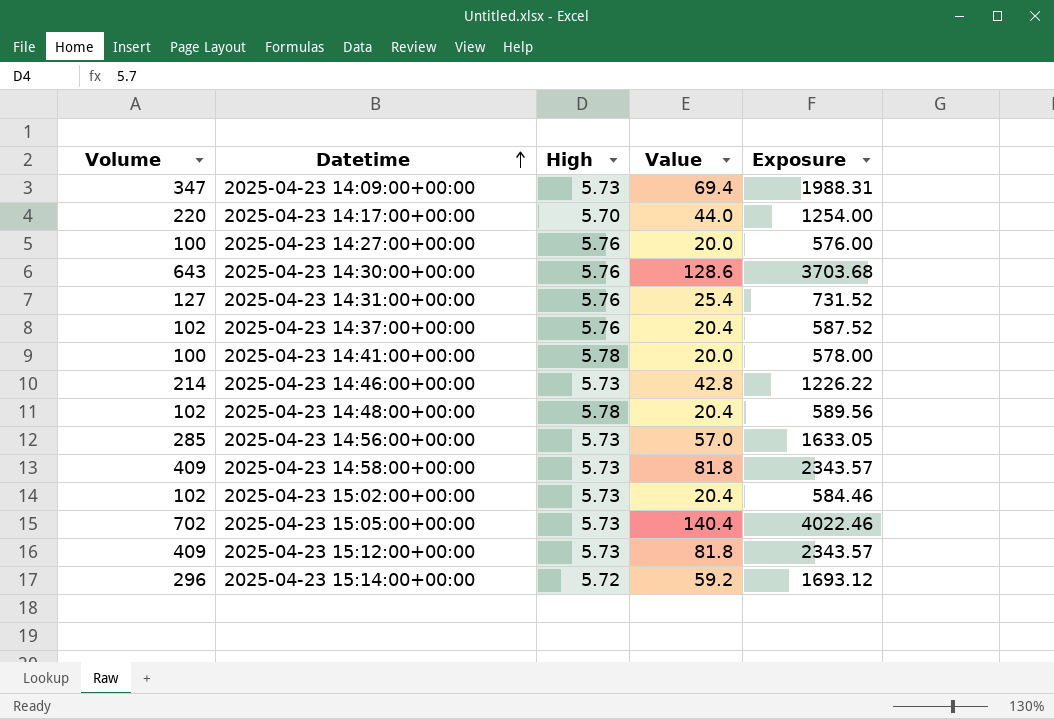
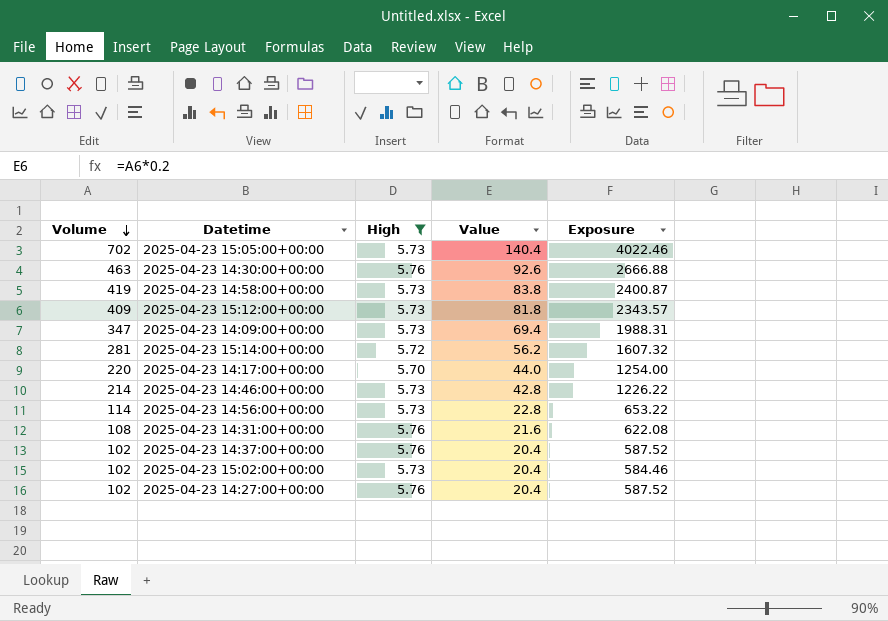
filter: none -> High != 5.78
row order: Datetime ascending -> Volume descending
2025-04-23 14:30:00+00:00 | Volume: 643 -> 463
2025-04-23 14:30:00+00:00 | Value: 128.6 -> 92.6
2025-04-23 14:30:00+00:00 | Exposure: 3703.68 -> 2666.88
2025-04-23 14:58:00+00:00 | Volume: 409 -> 419
2025-04-23 14:58:00+00:00 | Value: 81.8 -> 83.8
2025-04-23 14:58:00+00:00 | Exposure: 2343.57 -> 2400.87
2025-04-23 15:14:00+00:00 | Volume: 296 -> 281
2025-04-23 15:14:00+00:00 | Value: 59.2 -> 56.2
2025-04-23 15:14:00+00:00 | Exposure: 1693.12 -> 1607.32
2025-04-23 14:56:00+00:00 | Volume: 285 -> 114
2025-04-23 14:56:00+00:00 | Value: 57.0 -> 22.8
2025-04-23 14:56:00+00:00 | Exposure: 1633.05 -> 653.22
2025-04-23 14:31:00+00:00 | Volume: 127 -> 108
2025-04-23 14:31:00+00:00 | Value: 25.4 -> 21.6
2025-04-23 14:31:00+00:00 | Exposure: 731.52 -> 622.08
2025-04-23 14:27:00+00:00 | Volume: 100 -> 102
2025-04-23 14:27:00+00:00 | Value: 20.0 -> 20.4
2025-04-23 14:27:00+00:00 | Exposure: 576.00 -> 587.52

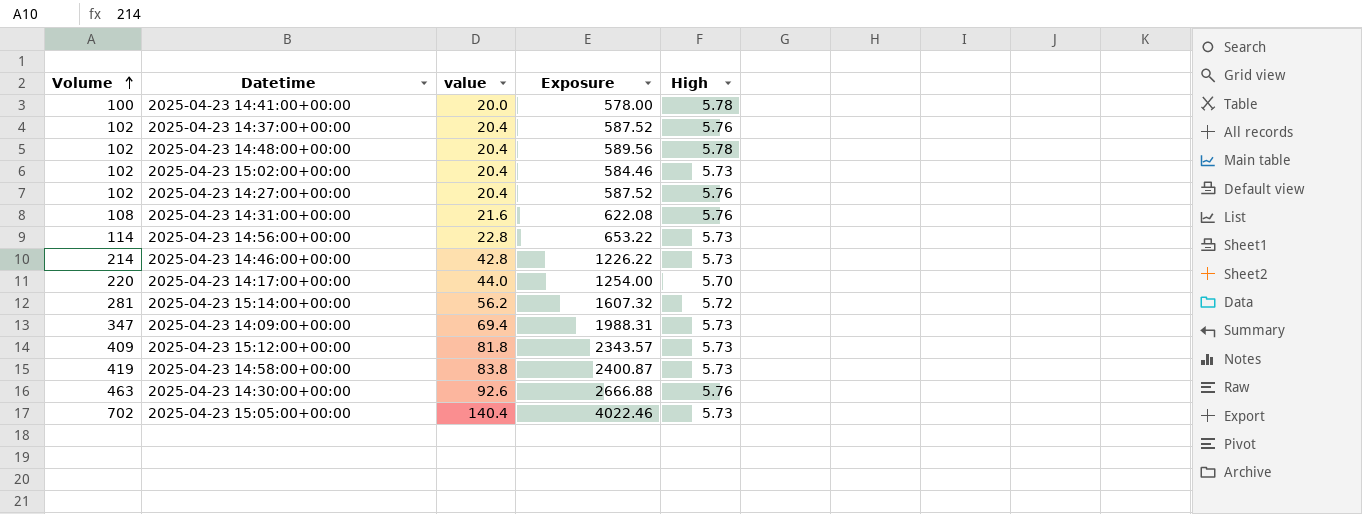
filter: High != 5.78 -> none
row order: Volume descending -> Volume ascending
column name: Value -> value
column High | position: 3 -> 5

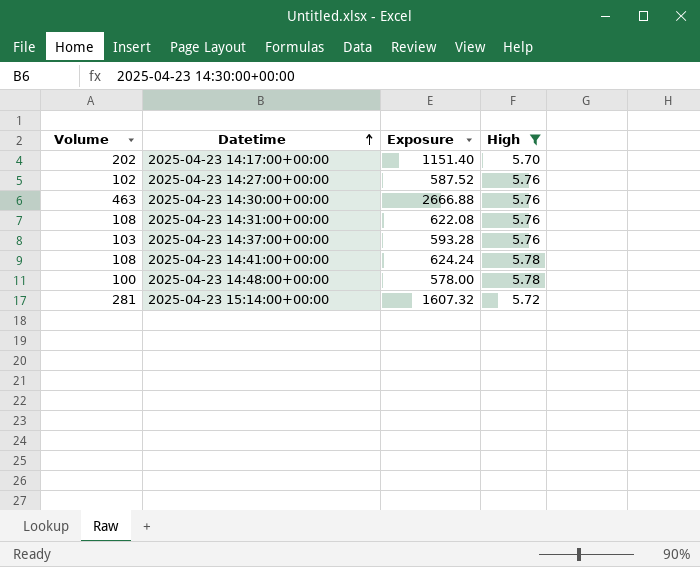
filter: none -> High != 5.73
row order: Volume ascending -> Datetime ascending
column value | formula: [Volume] * 0.2 -> none
2025-04-23 14:17:00+00:00 | Volume: 220 -> 202
2025-04-23 14:17:00+00:00 | Exposure: 1254.00 -> 1151.40
2025-04-23 14:37:00+00:00 | Volume: 102 -> 103
2025-04-23 14:37:00+00:00 | Exposure: 587.52 -> 593.28
2025-04-23 14:41:00+00:00 | Volume: 100 -> 108
2025-04-23 14:41:00+00:00 | Exposure: 578.00 -> 624.24
2025-04-23 14:48:00+00:00 | Volume: 102 -> 100
2025-04-23 14:48:00+00:00 | Exposure: 589.56 -> 578.00

